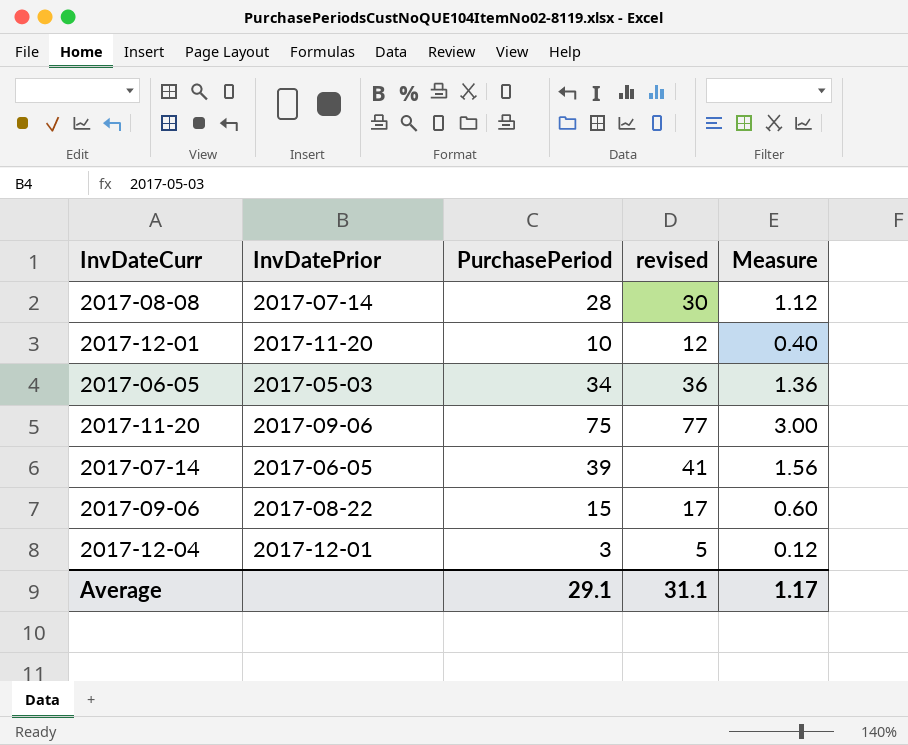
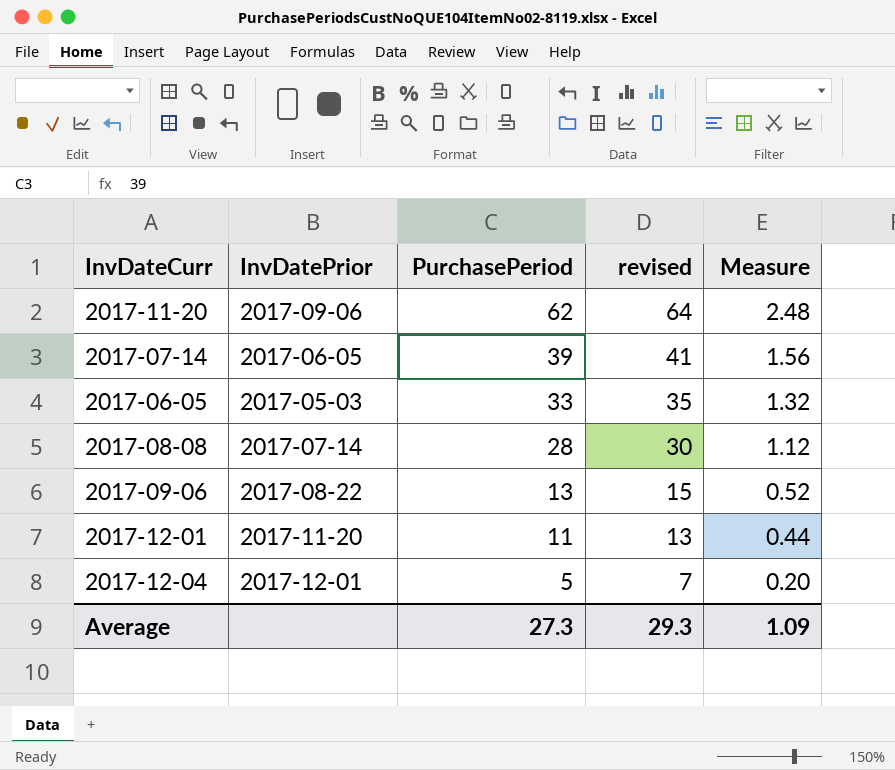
row order: none -> PurchasePeriod descending
2017-11-20 | PurchasePeriod: 75 -> 62
2017-11-20 | revised: 77 -> 64
2017-11-20 | Measure: 3.00 -> 2.48
2017-06-05 | PurchasePeriod: 34 -> 33
2017-06-05 | revised: 36 -> 35
2017-06-05 | Measure: 1.36 -> 1.32
2017-09-06 | PurchasePeriod: 15 -> 13
2017-09-06 | revised: 17 -> 15
2017-09-06 | Measure: 0.60 -> 0.52
2017-12-01 | PurchasePeriod: 10 -> 11
2017-12-01 | revised: 12 -> 13
2017-12-01 | Measure: 0.40 -> 0.44
2017-12-04 | PurchasePeriod: 3 -> 5
2017-12-04 | revised: 5 -> 7
2017-12-04 | Measure: 0.12 -> 0.20
Average | PurchasePeriod: 29.1 -> 27.3
Average | revised: 31.1 -> 29.3
Average | Measure: 1.17 -> 1.09

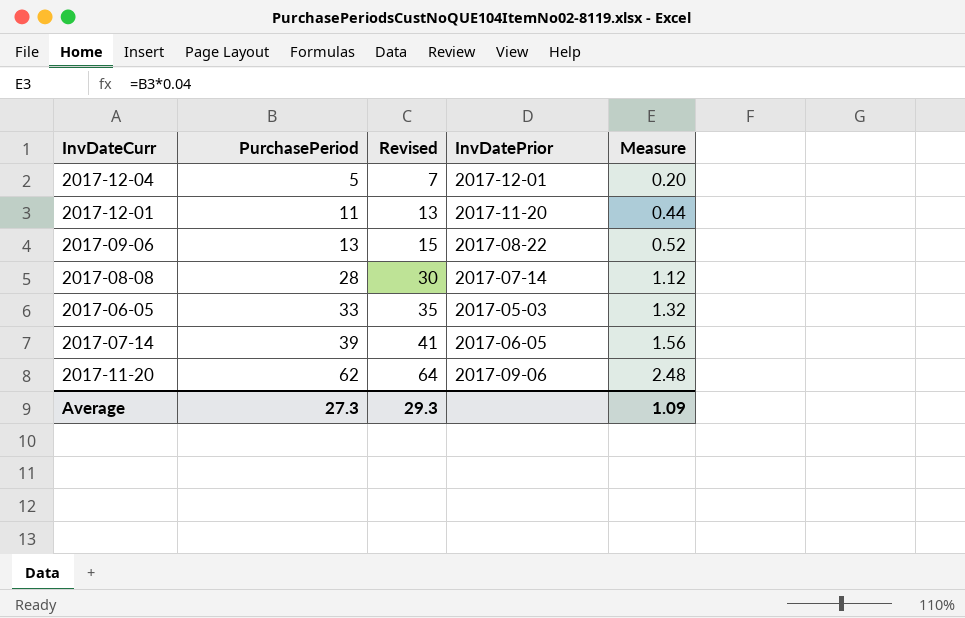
row order: PurchasePeriod descending -> PurchasePeriod ascending
column name: revised -> Revised
column InvDatePrior | position: 2 -> 4

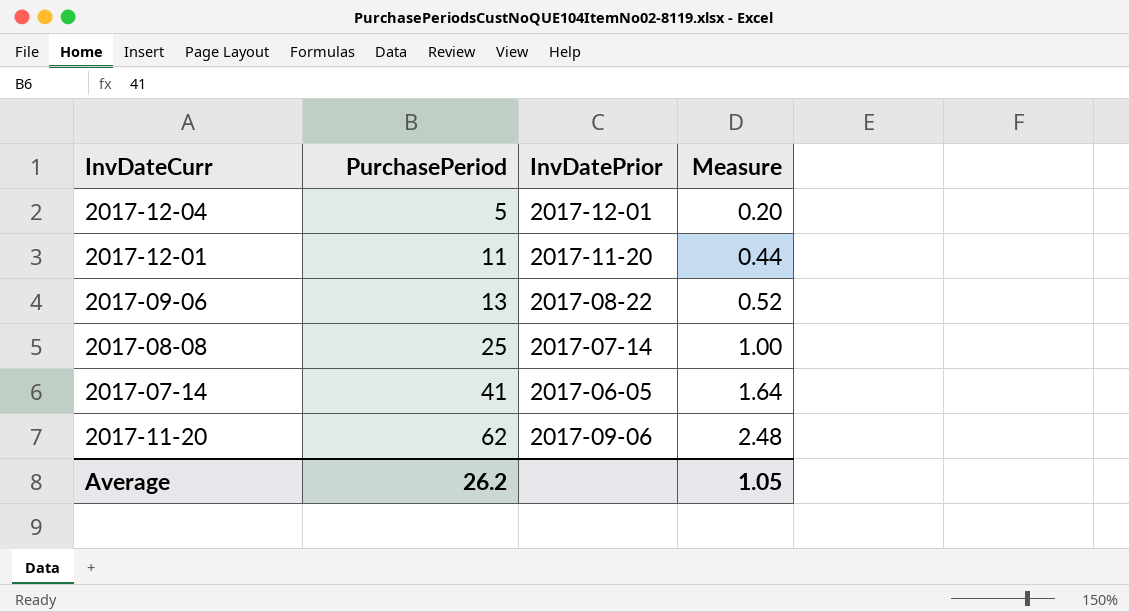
column Revised | formula: [PurchasePeriod] + 2 -> none
row 2017-06-05: 33 | 35 | 2017-05-03 | 1.32 -> none
2017-08-08 | PurchasePeriod: 28 -> 25
2017-08-08 | Measure: 1.12 -> 1.00
2017-07-14 | PurchasePeriod: 39 -> 41
2017-07-14 | Measure: 1.56 -> 1.64
Average | PurchasePeriod: 27.3 -> 26.2
Average | Measure: 1.09 -> 1.05

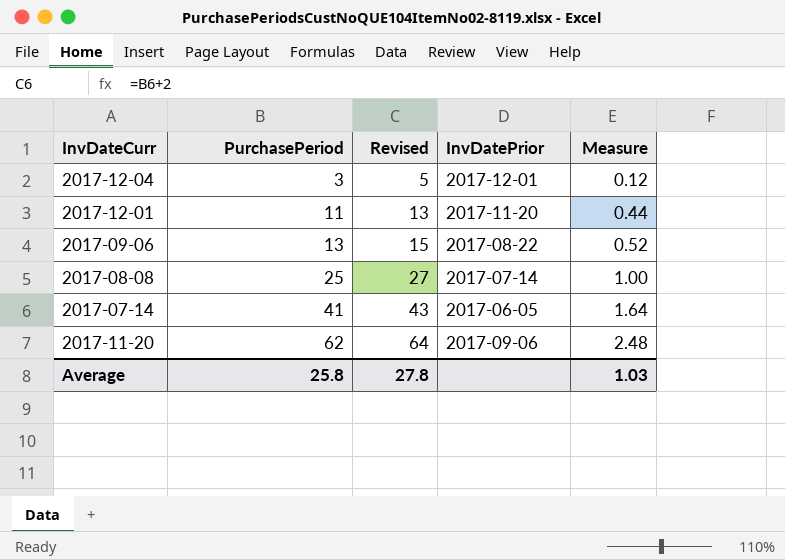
column Revised | formula: none -> [PurchasePeriod] + 2
2017-12-04 | PurchasePeriod: 5 -> 3
2017-12-04 | Measure: 0.20 -> 0.12
Average | PurchasePeriod: 26.2 -> 25.8
Average | Measure: 1.05 -> 1.03

